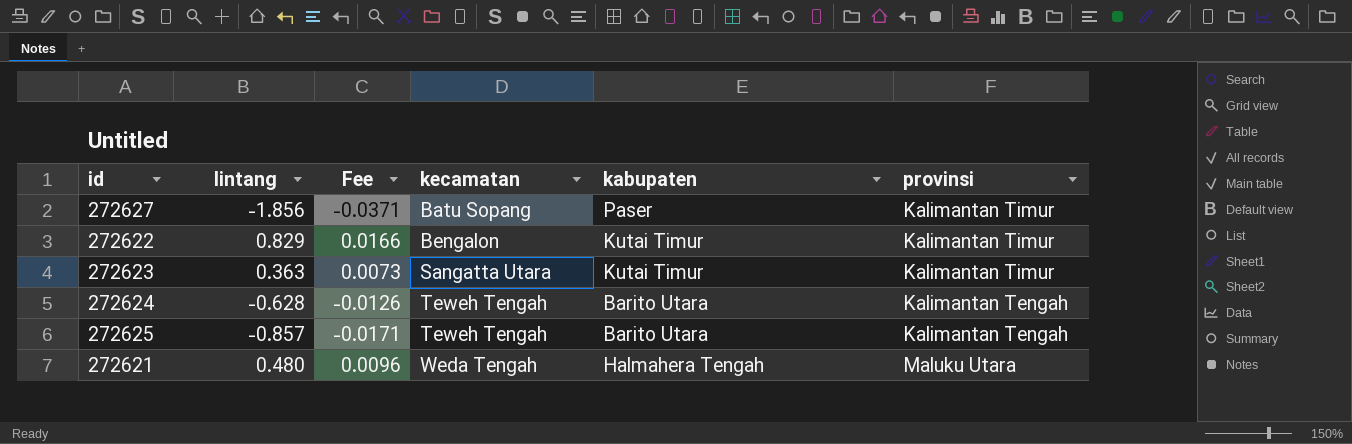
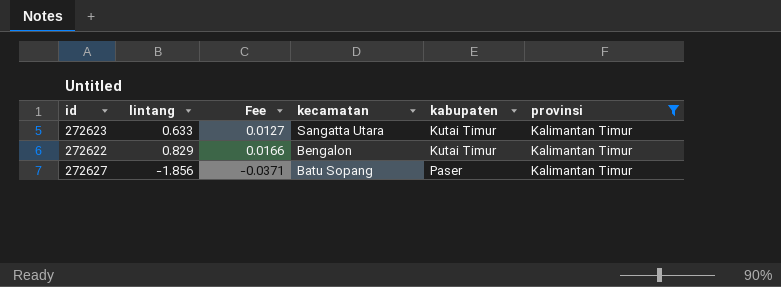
filter: none -> provinsi = Kalimantan Timur
row order: kecamatan ascending -> kecamatan descending
272623 | lintang: 0.363 -> 0.633
272623 | Fee: 0.0073 -> 0.0127

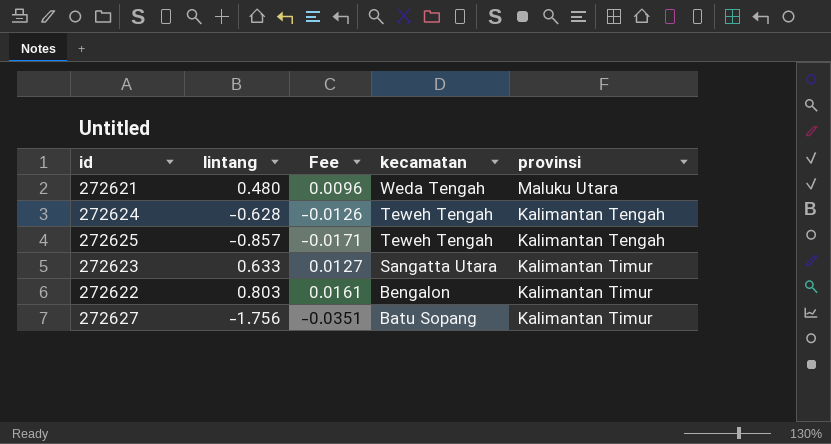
filter: provinsi = Kalimantan Timur -> none
column kabupaten | position: 5 -> none
272622 | lintang: 0.829 -> 0.803
272622 | Fee: 0.0166 -> 0.0161
272627 | lintang: -1.856 -> -1.756
272627 | Fee: -0.0371 -> -0.0351

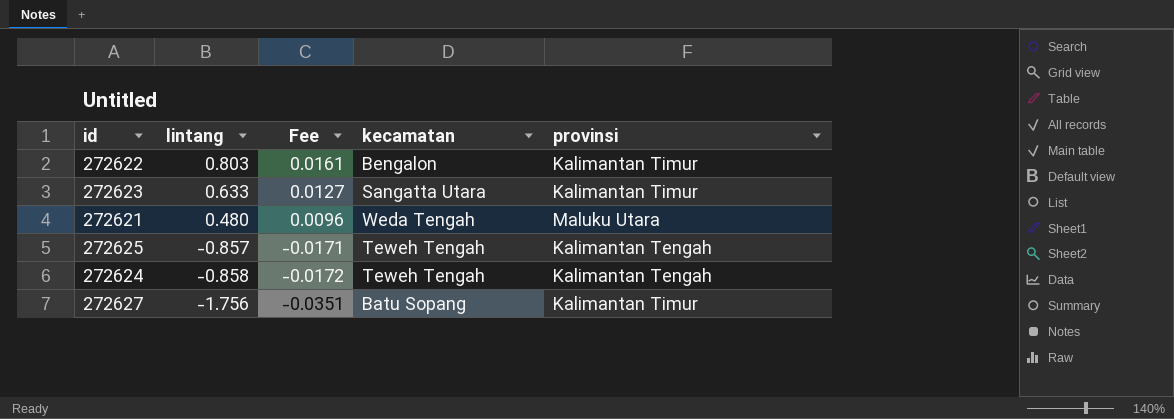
row order: kecamatan descending -> lintang descending
272624 | lintang: -0.628 -> -0.858
272624 | Fee: -0.0126 -> -0.0172

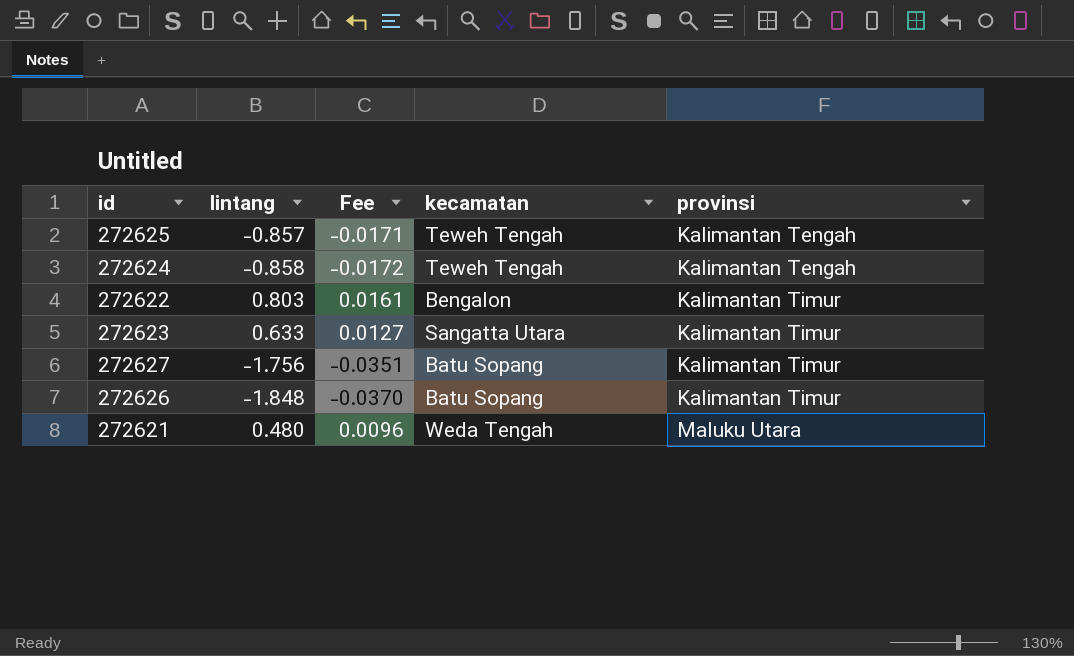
row order: lintang descending -> provinsi ascending
row 272626: none -> -1.848 | -0.0370 | Batu Sopang | Kalimantan Timur

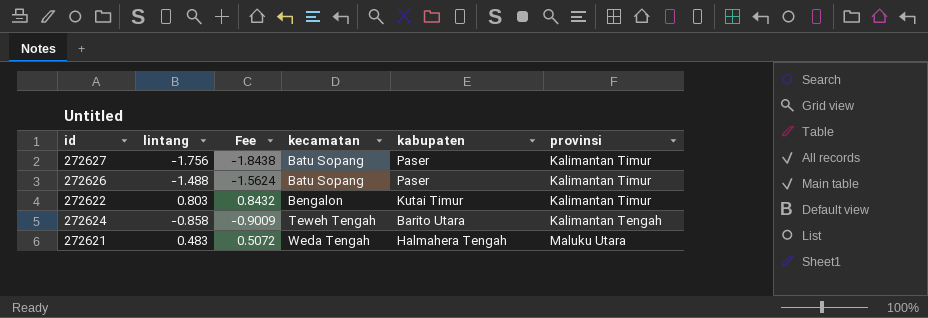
row order: provinsi ascending -> kecamatan ascending
column Fee | formula: [lintang] * 0.02 -> [lintang] * 1.05
column kabupaten | position: none -> 5
row 272625: -0.857 | -0.0171 | Teweh Tengah | Kalimantan Tengah -> none
row 272623: 0.633 | 0.0127 | Sangatta Utara | Kalimantan Timur -> none
272626 | lintang: -1.848 -> -1.488
272621 | lintang: 0.480 -> 0.483

